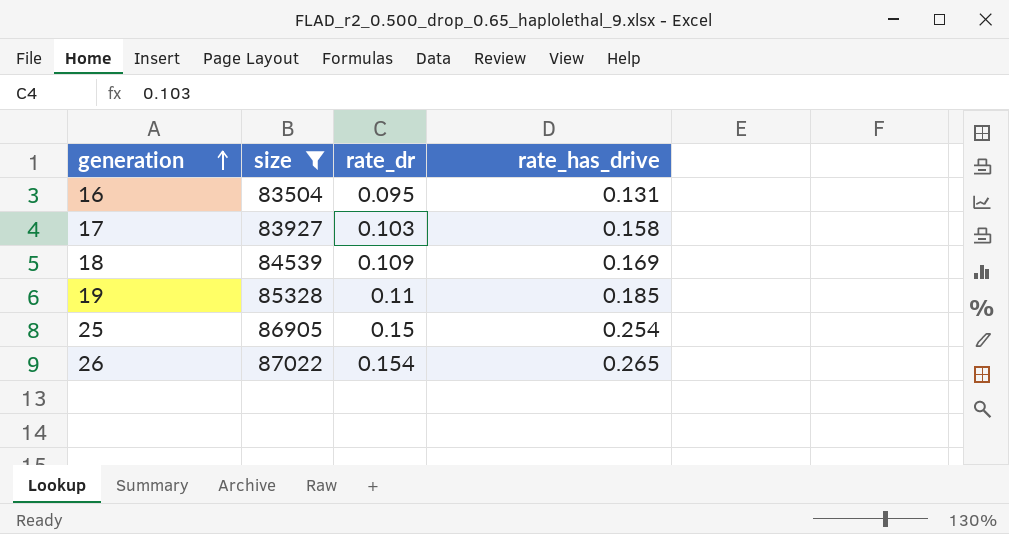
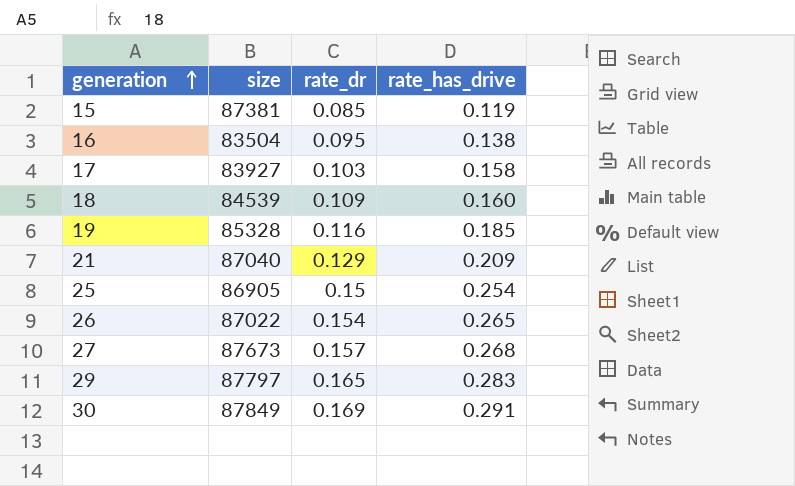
filter: size <= 87022 -> none
16 | rate_has_drive: 0.131 -> 0.138
18 | rate_has_drive: 0.169 -> 0.160
19 | rate_dr: 0.11 -> 0.116

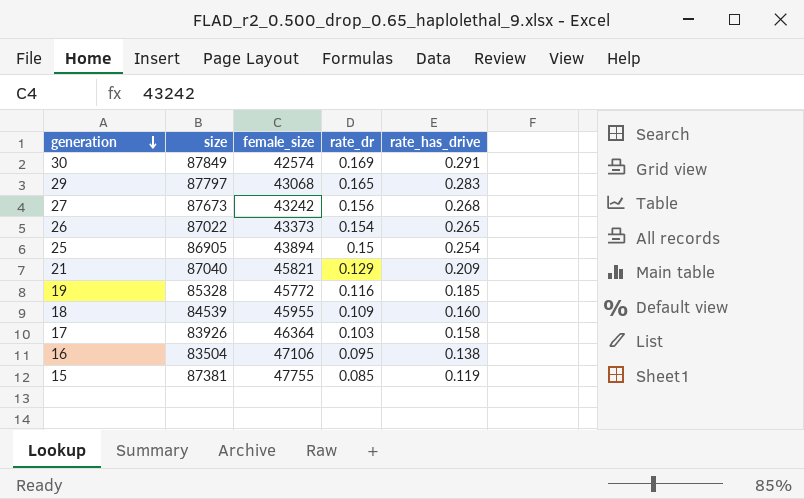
row order: generation ascending -> generation descending
column female_size | position: none -> 3
27 | rate_dr: 0.157 -> 0.156
17 | size: 83927 -> 83926

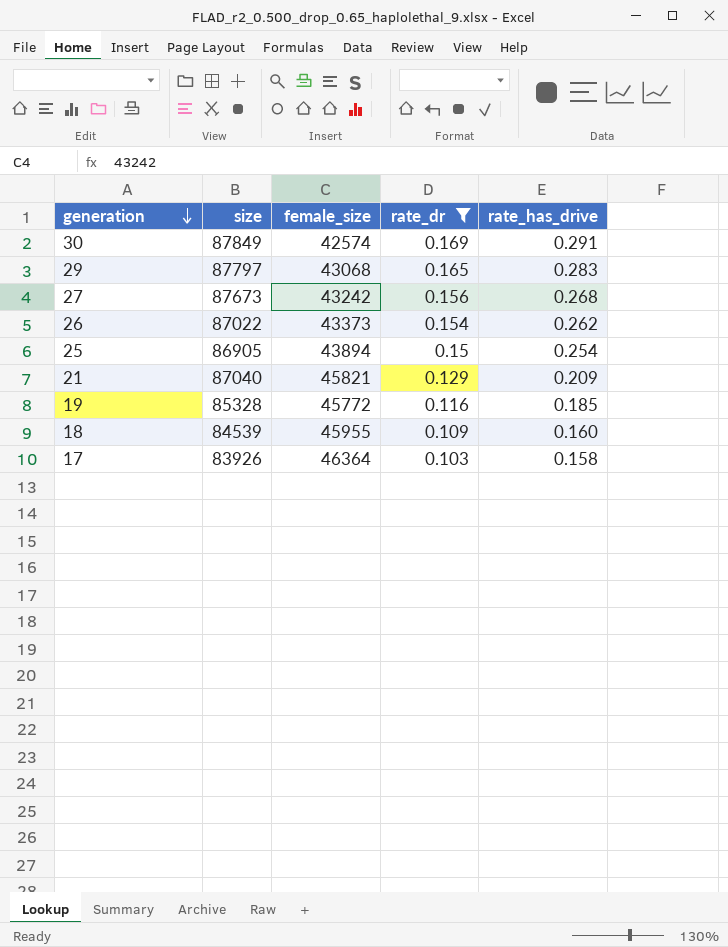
filter: none -> rate_dr >= 0.103
26 | rate_has_drive: 0.265 -> 0.262

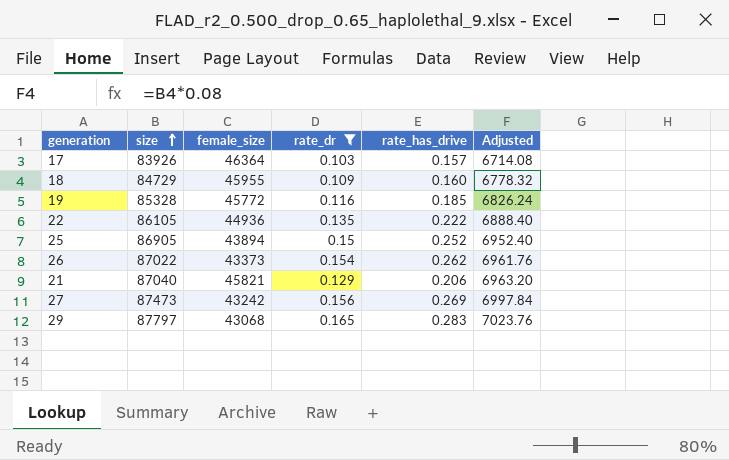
row order: generation descending -> size ascending
column Adjusted | formula: none -> [size] * 0.08
row 30: 87849 | 42574 | 0.169 | 0.291 -> none
17 | rate_has_drive: 0.158 -> 0.157
18 | size: 84539 -> 84729
row 22: none -> 86105 | 44936 | 0.135 | 0.222 | 6888.40
25 | rate_has_drive: 0.254 -> 0.252
21 | rate_has_drive: 0.209 -> 0.206
27 | size: 87673 -> 87473
27 | rate_has_drive: 0.268 -> 0.269

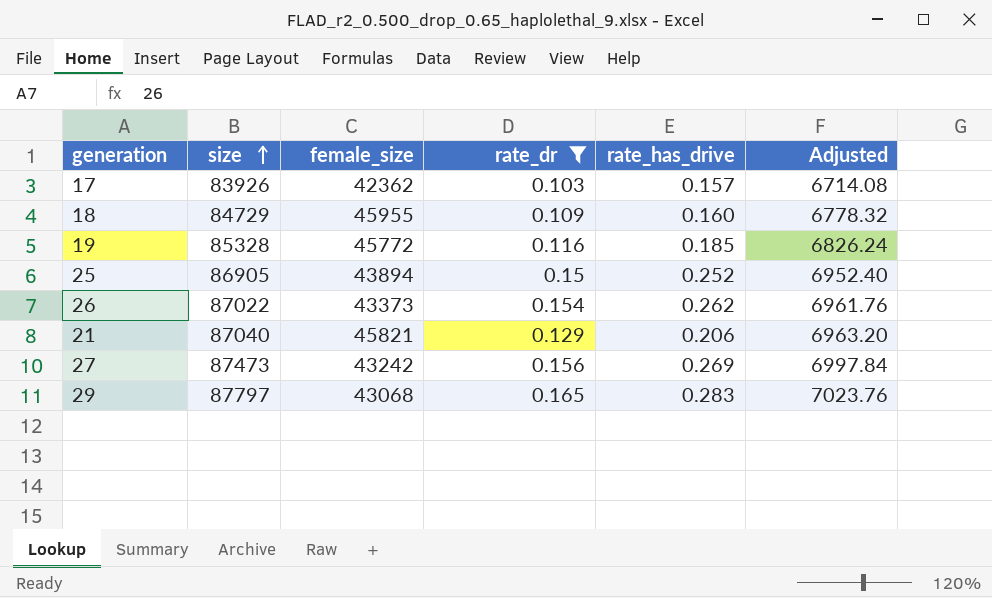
row 22: 86105 | 44936 | 0.135 | 0.222 | 6888.40 -> none
17 | female_size: 46364 -> 42362

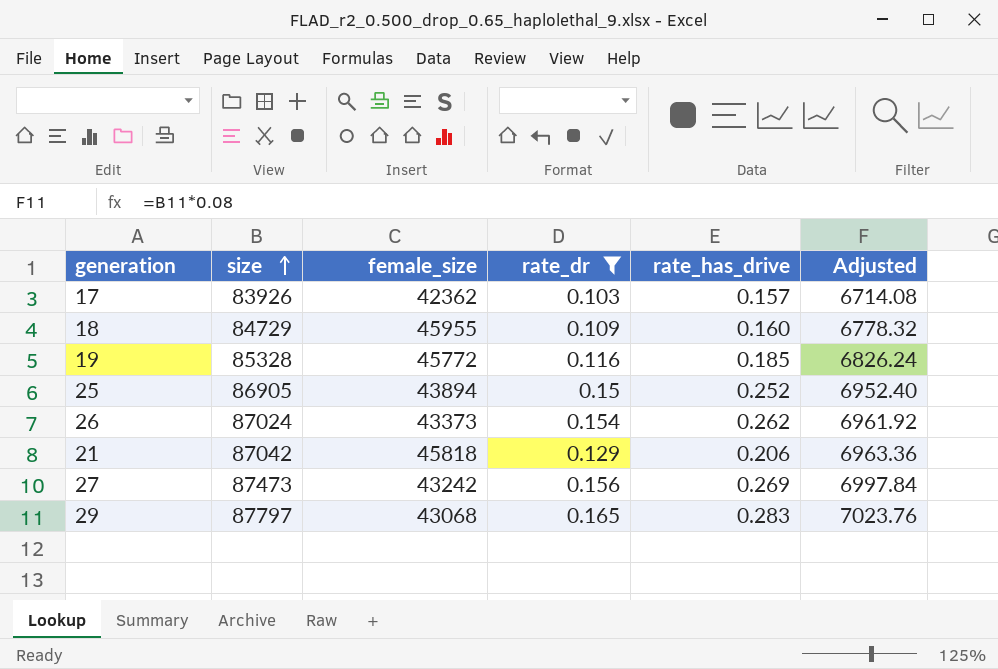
26 | size: 87022 -> 87024
26 | Adjusted: 6961.76 -> 6961.92
21 | size: 87040 -> 87042
21 | female_size: 45821 -> 45818
21 | Adjusted: 6963.20 -> 6963.36

